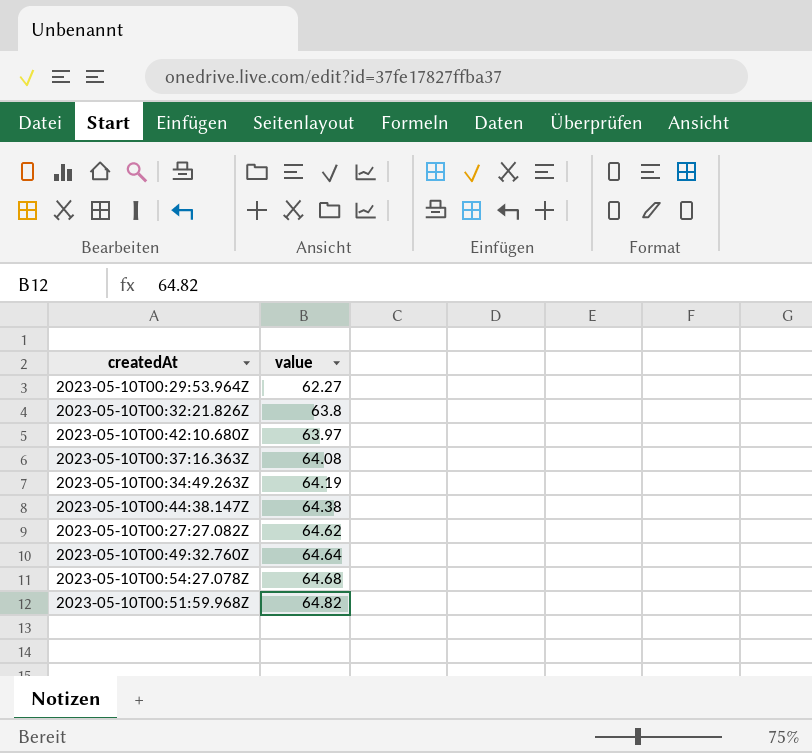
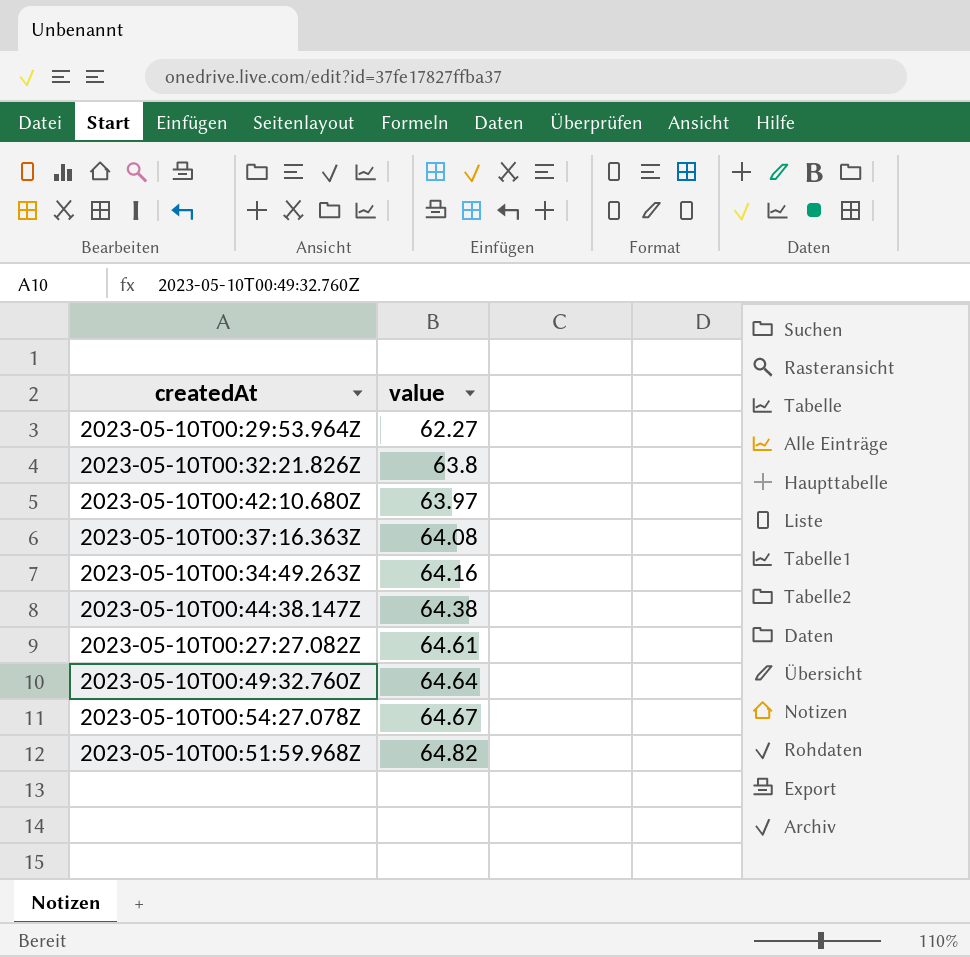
2023-05-10T00:34:49.263Z | value: 64.19 -> 64.16
2023-05-10T00:27:27.082Z | value: 64.62 -> 64.61
2023-05-10T00:54:27.078Z | value: 64.68 -> 64.67

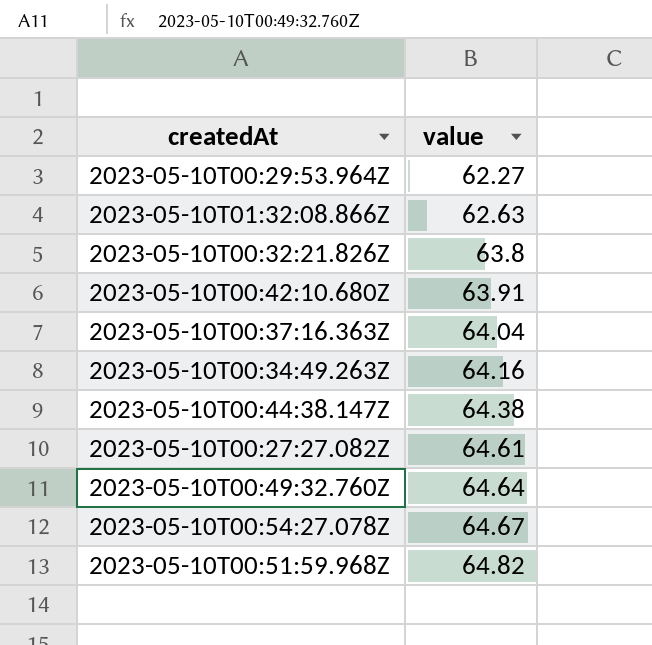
row 2023-05-10T01:32:08.866Z: none -> 62.63
2023-05-10T00:42:10.680Z | value: 63.97 -> 63.91
2023-05-10T00:37:16.363Z | value: 64.08 -> 64.04

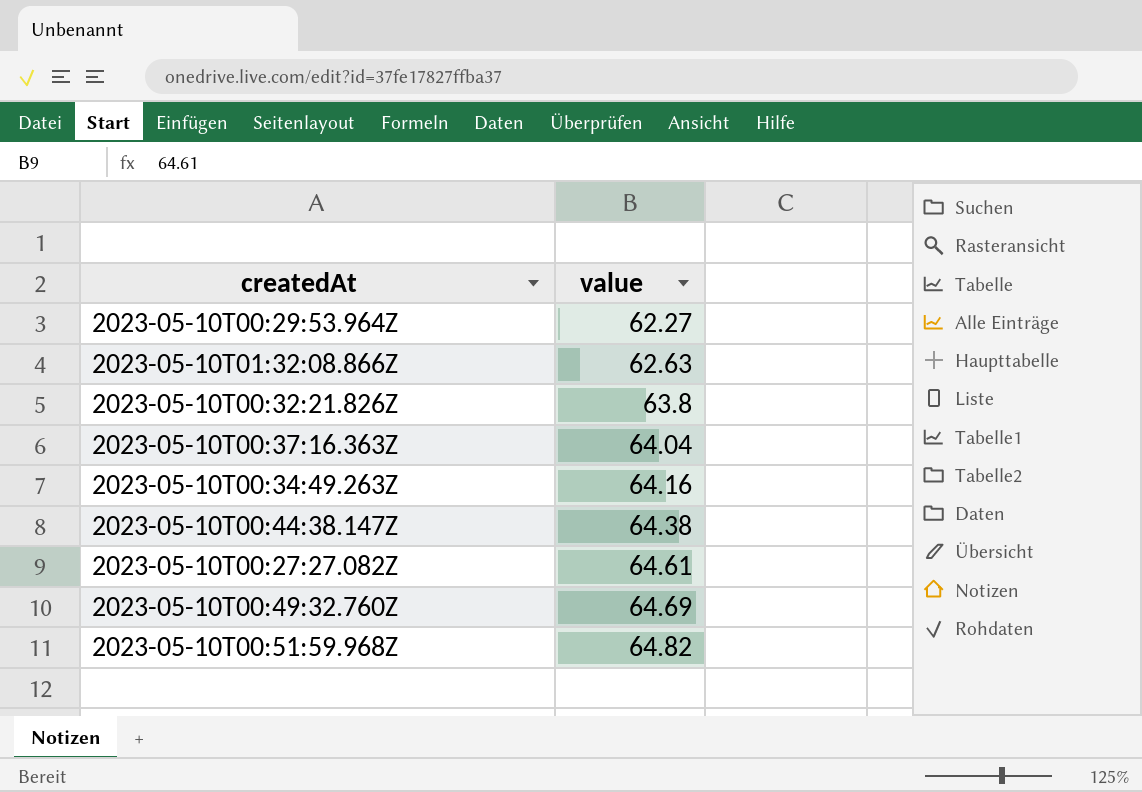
row 2023-05-10T00:42:10.680Z: 63.91 -> none
row 2023-05-10T00:54:27.078Z: 64.67 -> none
2023-05-10T00:49:32.760Z | value: 64.64 -> 64.69

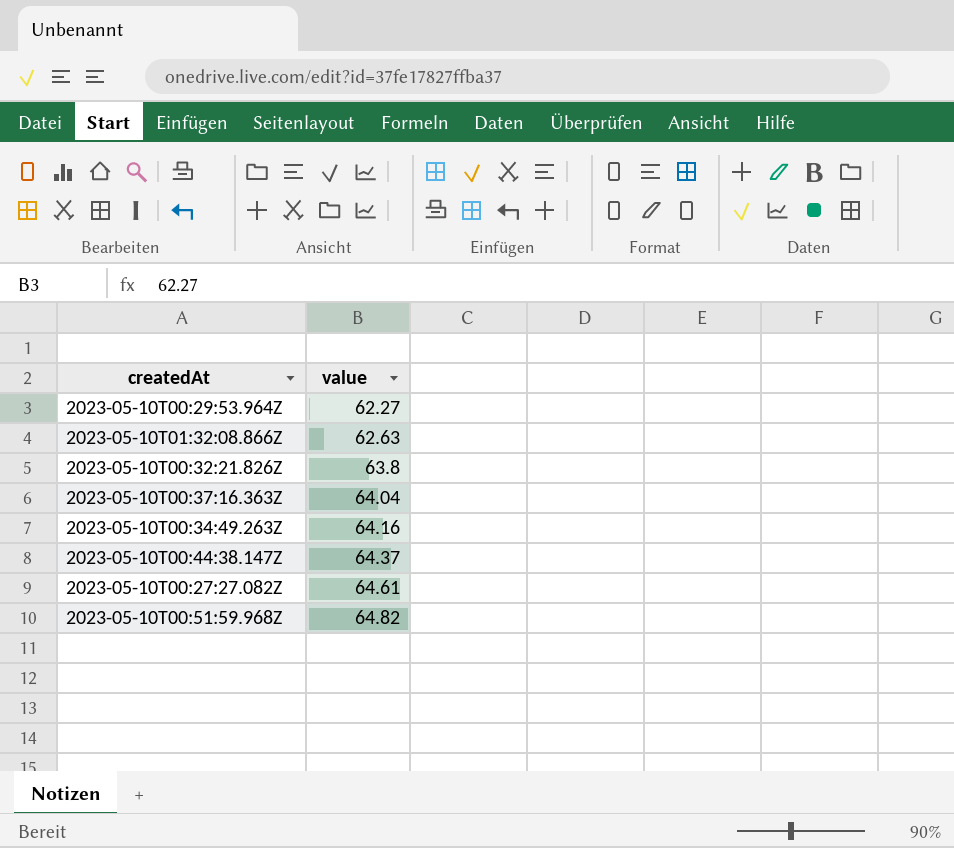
row 2023-05-10T00:49:32.760Z: 64.69 -> none
2023-05-10T00:44:38.147Z | value: 64.38 -> 64.37

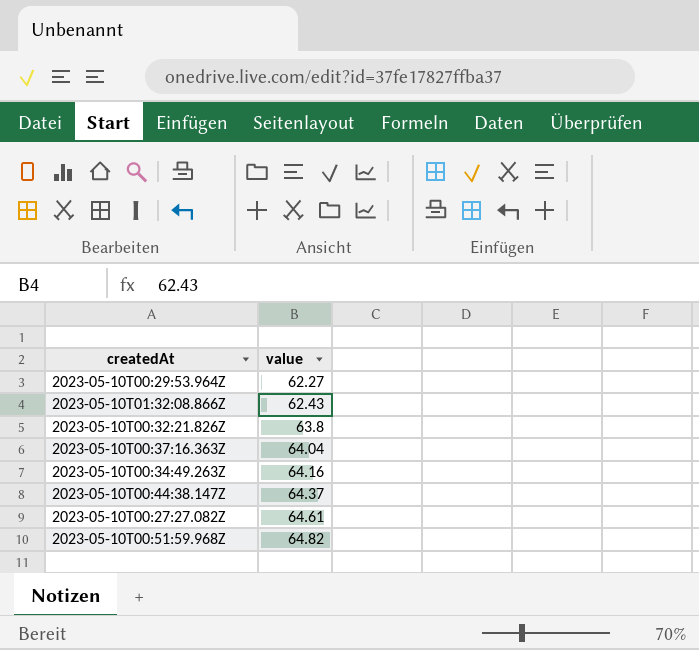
2023-05-10T01:32:08.866Z | value: 62.63 -> 62.43

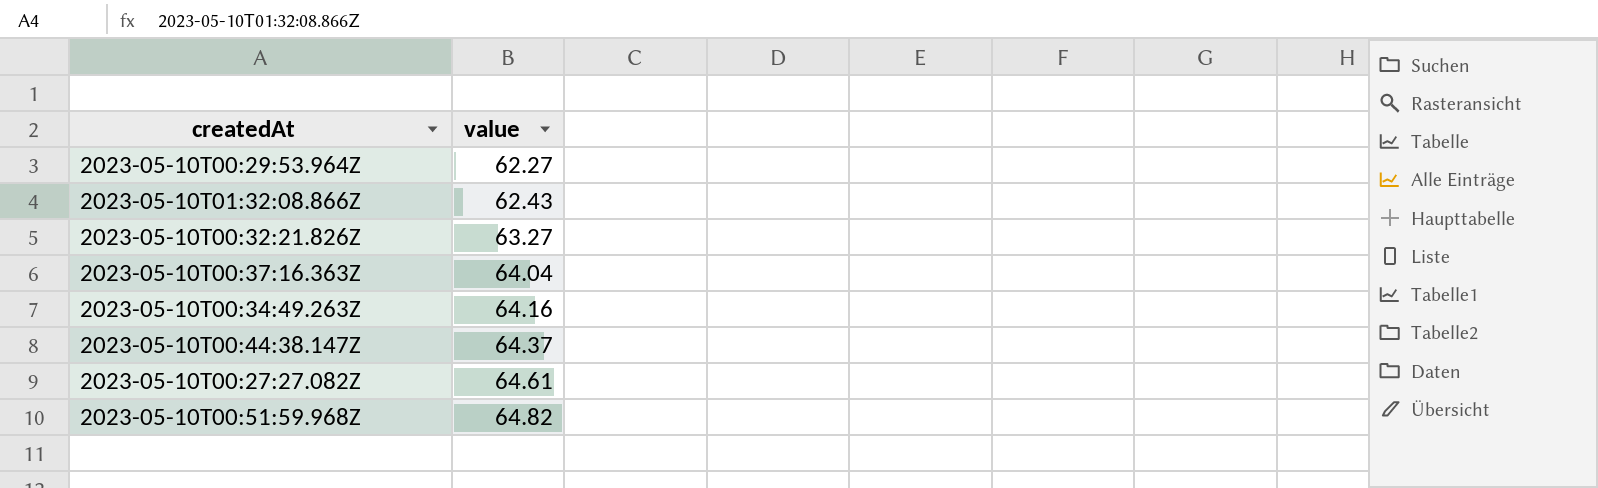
2023-05-10T00:32:21.826Z | value: 63.8 -> 63.27

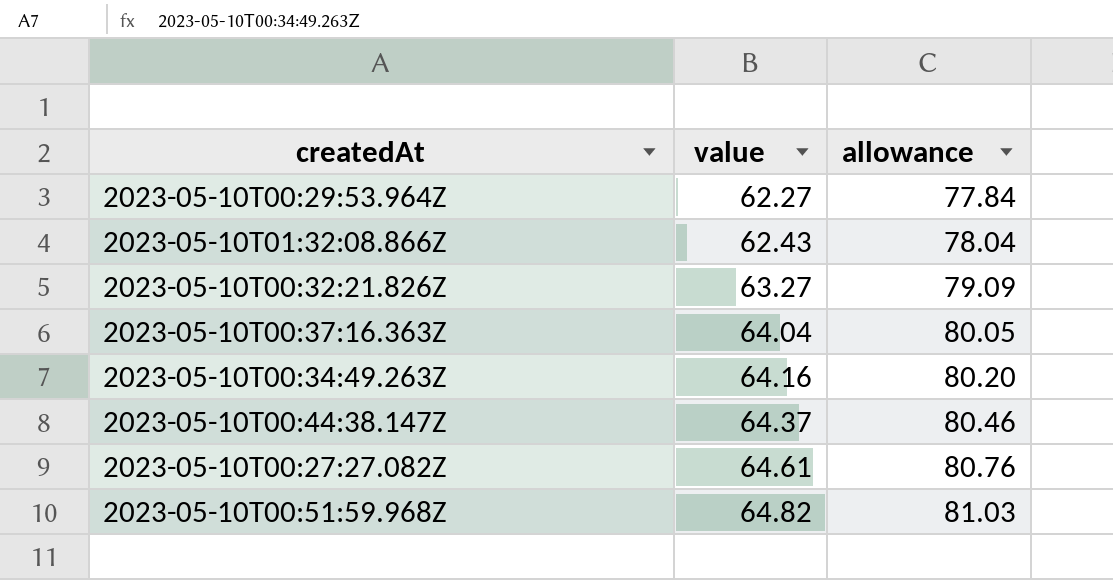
column allowance | formula: none -> [value] * 1.25

